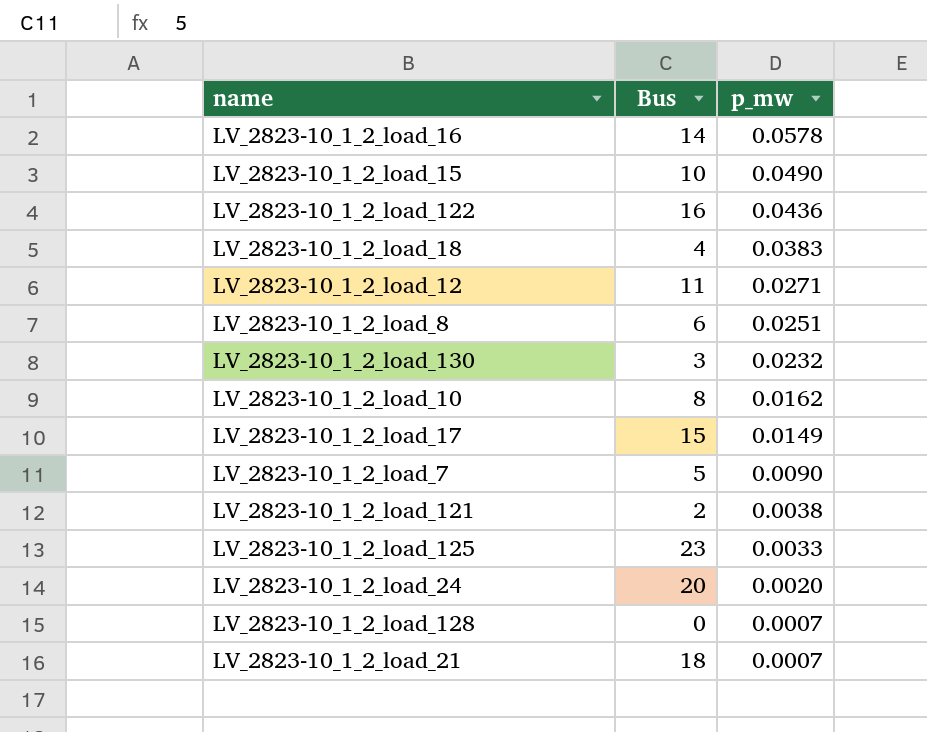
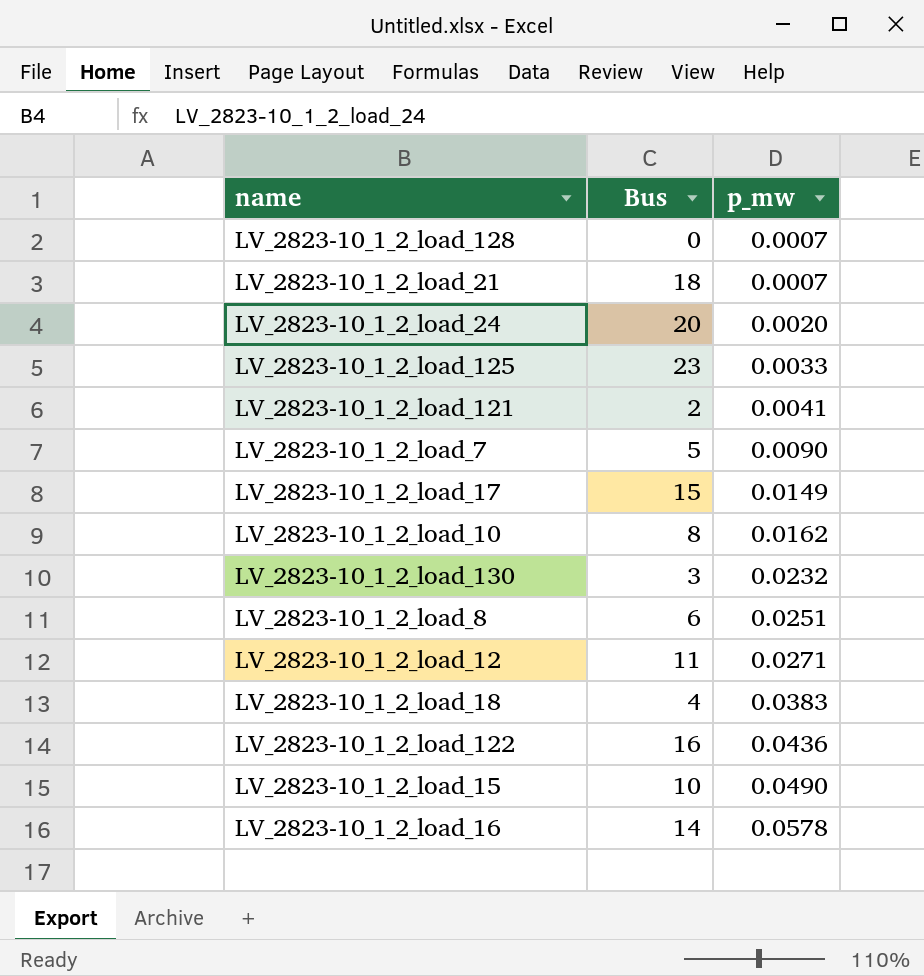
row order: p_mw descending -> p_mw ascending
LV_2823-10_1_2_load_121 | p_mw: 0.0038 -> 0.0041

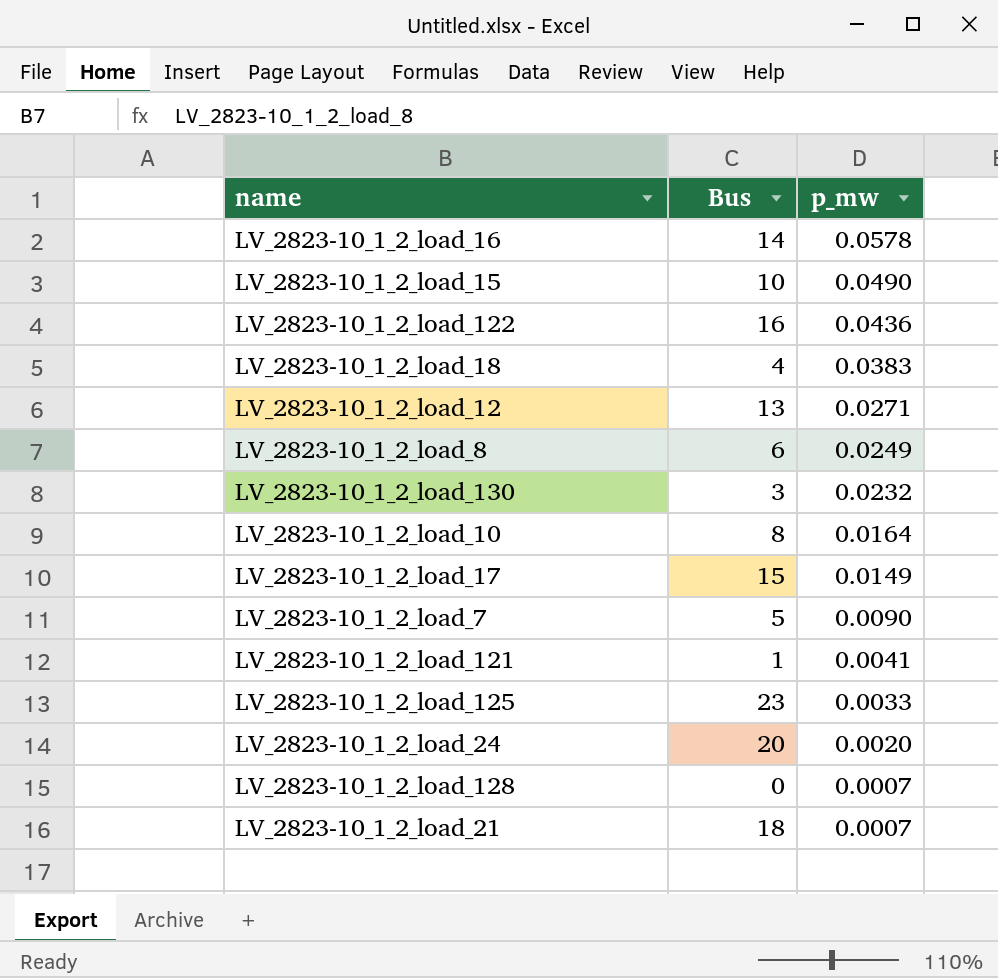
row order: p_mw ascending -> p_mw descending
LV_2823-10_1_2_load_12 | Bus: 11 -> 13
LV_2823-10_1_2_load_8 | p_mw: 0.0251 -> 0.0249
LV_2823-10_1_2_load_10 | p_mw: 0.0162 -> 0.0164
LV_2823-10_1_2_load_121 | Bus: 2 -> 1

